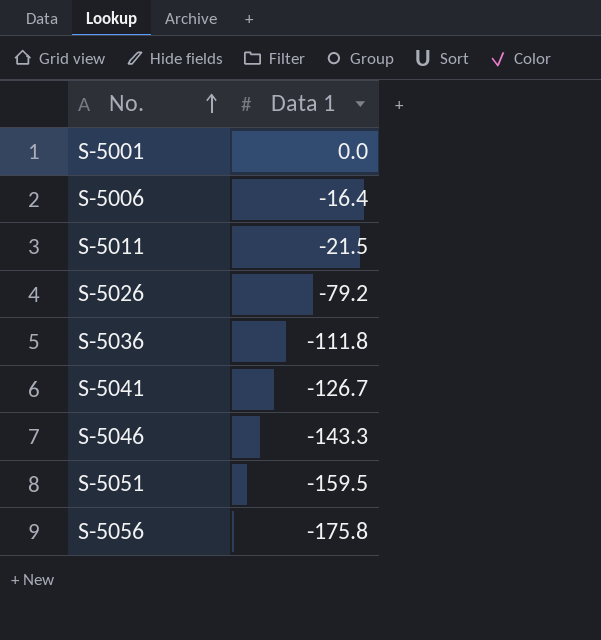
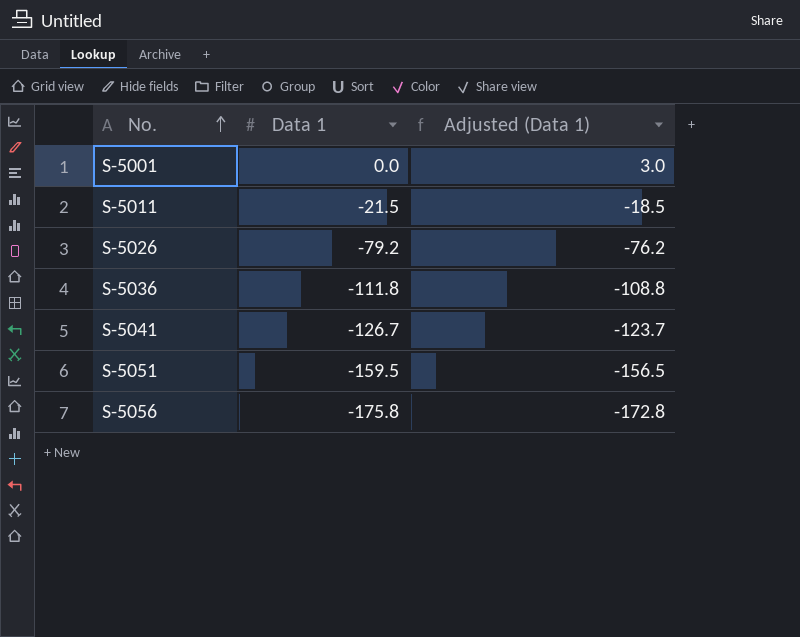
column Adjusted (Data 1) | formula: none -> [Data 1] + 3
row S-5006: -16.4 -> none
row S-5046: -143.3 -> none

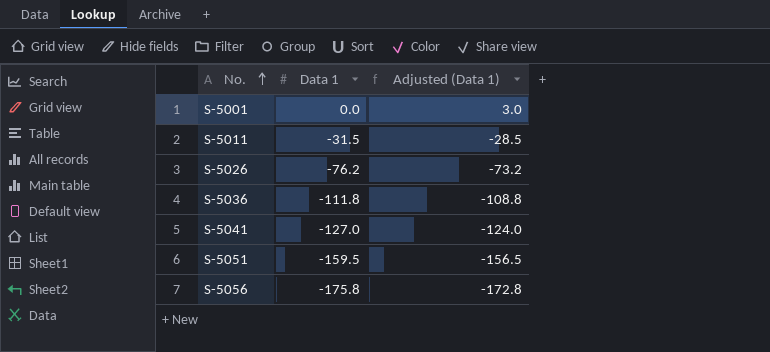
S-5011 | Data 1: -21.5 -> -31.5
S-5011 | Adjusted (Data 1): -18.5 -> -28.5
S-5026 | Data 1: -79.2 -> -76.2
S-5026 | Adjusted (Data 1): -76.2 -> -73.2
S-5041 | Data 1: -126.7 -> -127.0
S-5041 | Adjusted (Data 1): -123.7 -> -124.0

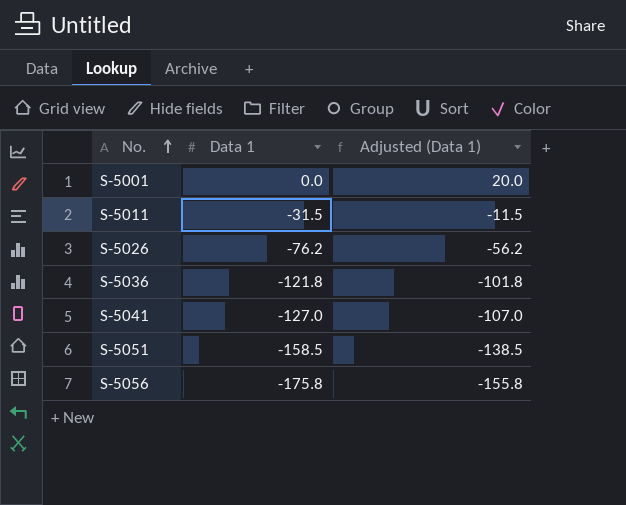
column Adjusted (Data 1) | formula: [Data 1] + 3 -> [Data 1] + 20
S-5036 | Data 1: -111.8 -> -121.8
S-5051 | Data 1: -159.5 -> -158.5

